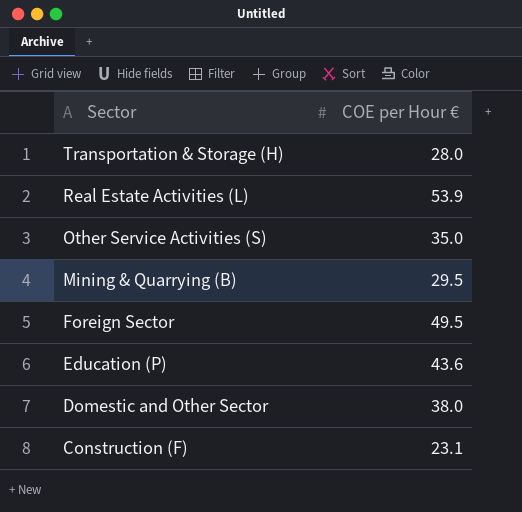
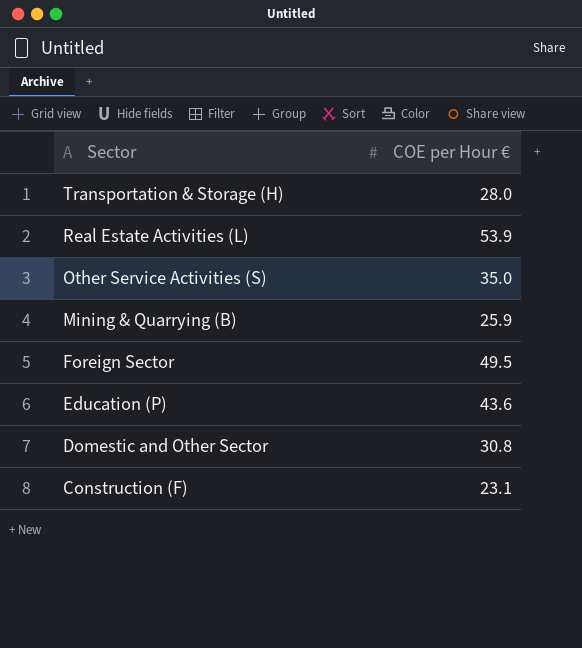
Mining & Quarrying (B) | COE per Hour €: 29.5 -> 25.9
Domestic and Other Sector | COE per Hour €: 38.0 -> 30.8

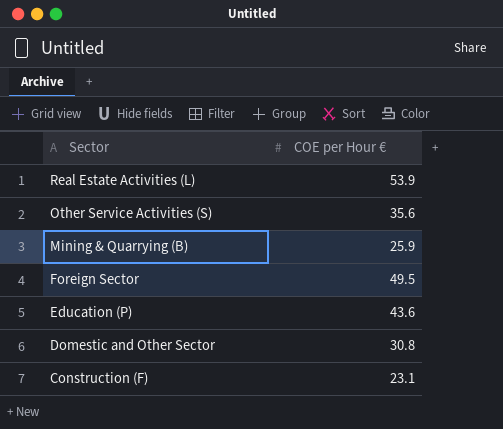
row Transportation & Storage (H): 28.0 -> none
Other Service Activities (S) | COE per Hour €: 35.0 -> 35.6

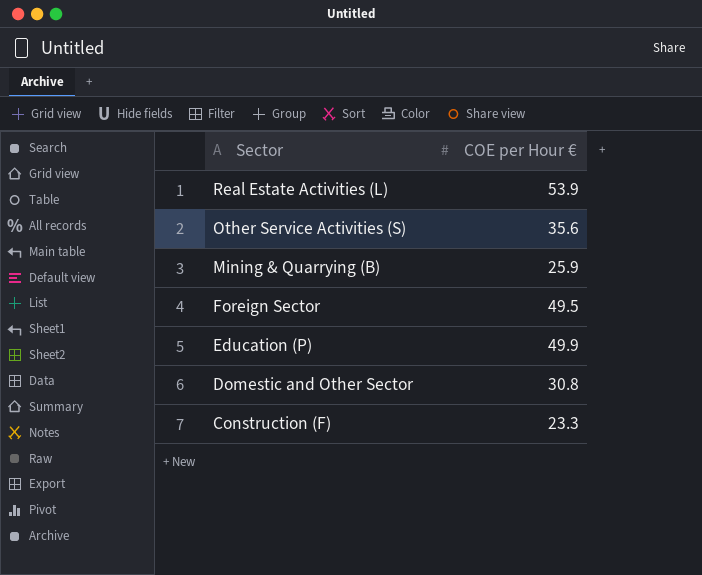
Education (P) | COE per Hour €: 43.6 -> 49.9
Construction (F) | COE per Hour €: 23.1 -> 23.3

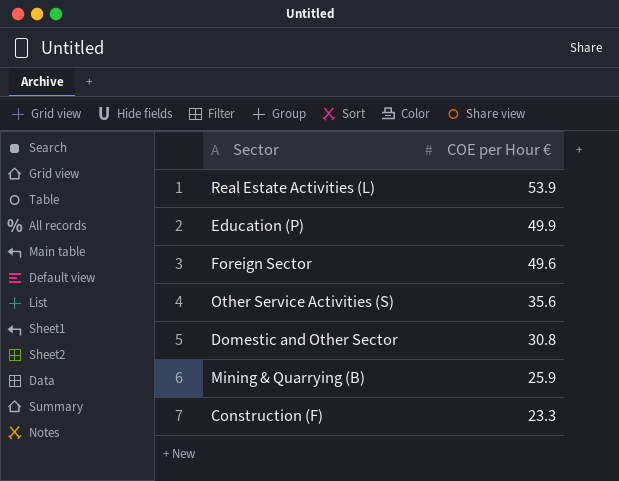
row order: Sector descending -> COE per Hour € descending
Foreign Sector | COE per Hour €: 49.5 -> 49.6

